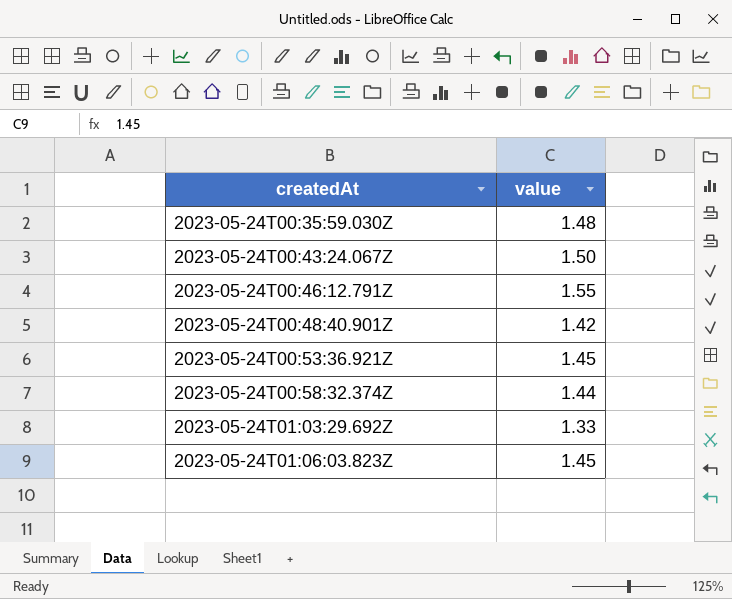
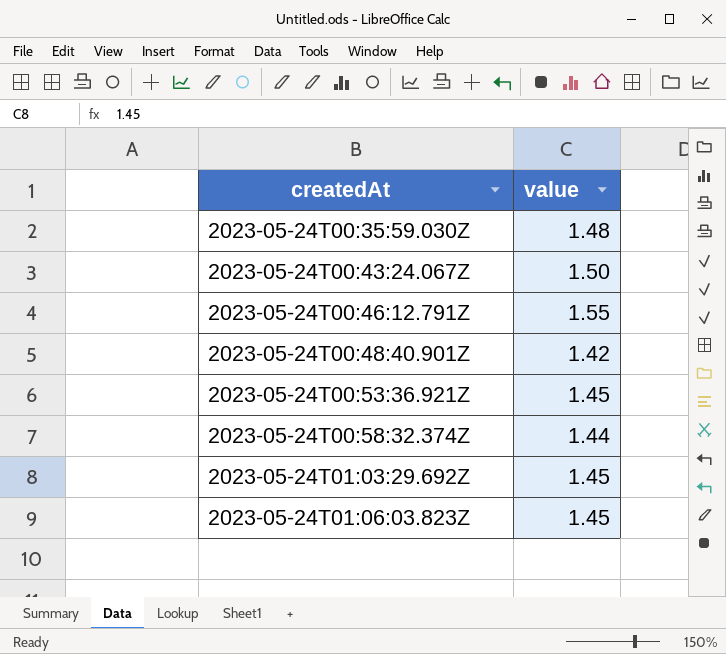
2023-05-24T01:03:29.692Z | value: 1.33 -> 1.45

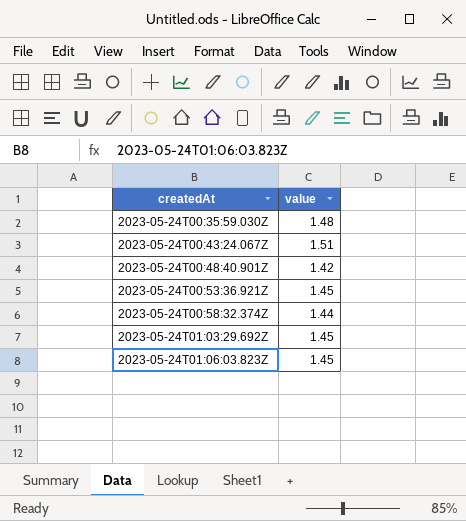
row 2023-05-24T00:46:12.791Z: 1.55 -> none
2023-05-24T00:43:24.067Z | value: 1.50 -> 1.51

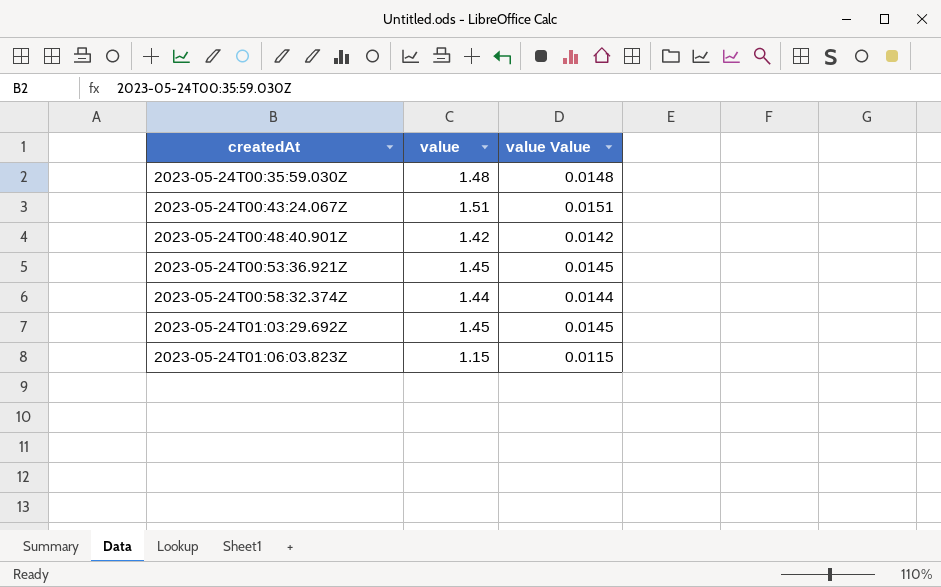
column value Value | formula: none -> [value] * 0.01
2023-05-24T01:06:03.823Z | value: 1.45 -> 1.15

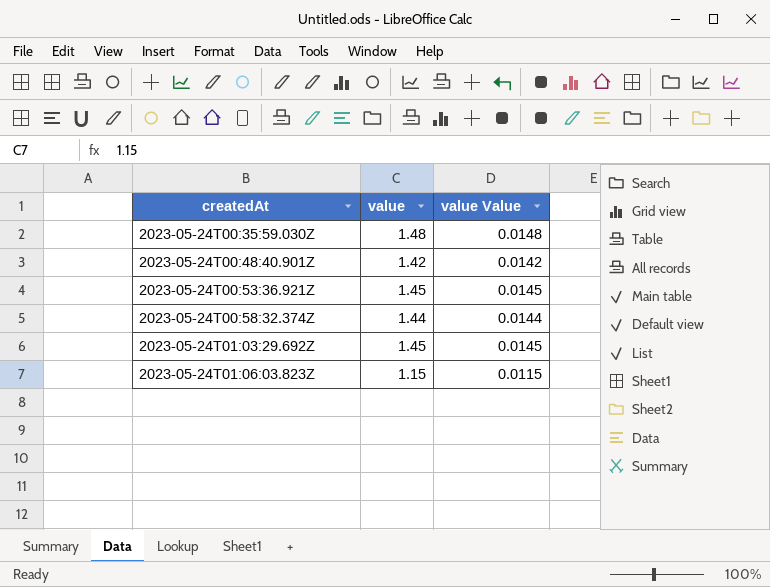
row 2023-05-24T00:43:24.067Z: 1.51 | 0.0151 -> none

